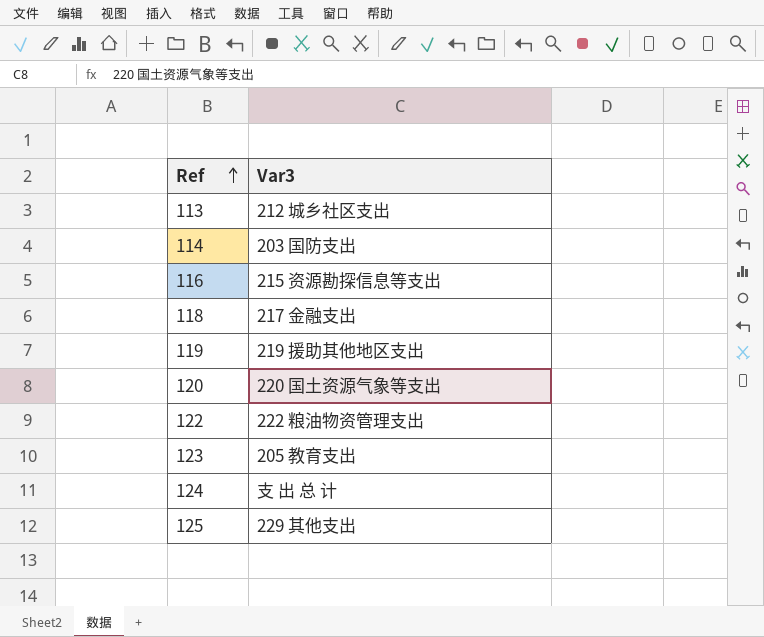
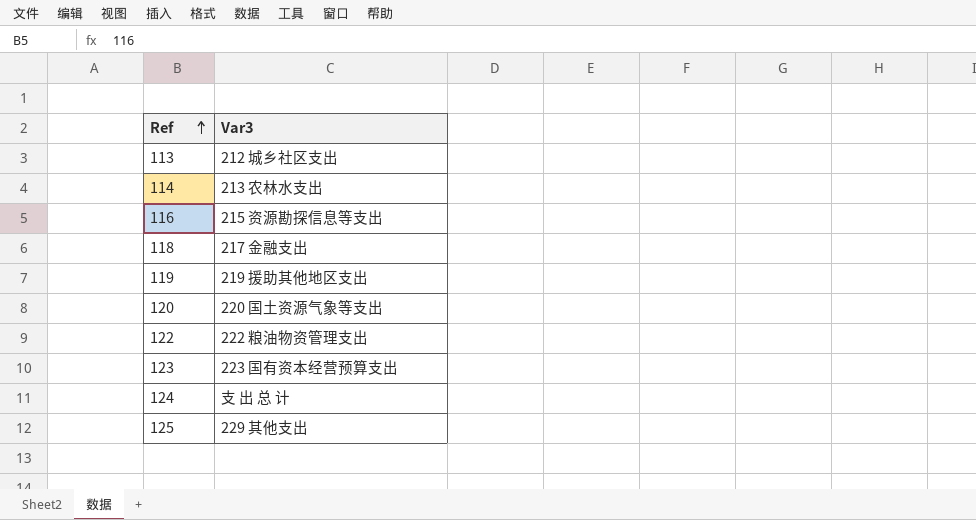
114 | Var3: 203 国防支出 -> 213 农林水支出
123 | Var3: 205 教育支出 -> 223 国有资本经营预算支出

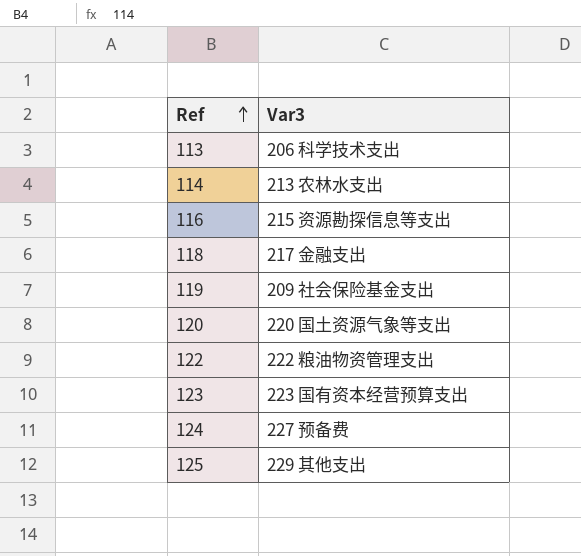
113 | Var3: 212 城乡社区支出 -> 206 科学技术支出
119 | Var3: 219 援助其他地区支出 -> 209 社会保险基金支出
124 | Var3: 支 出 总 计 -> 227 预备费

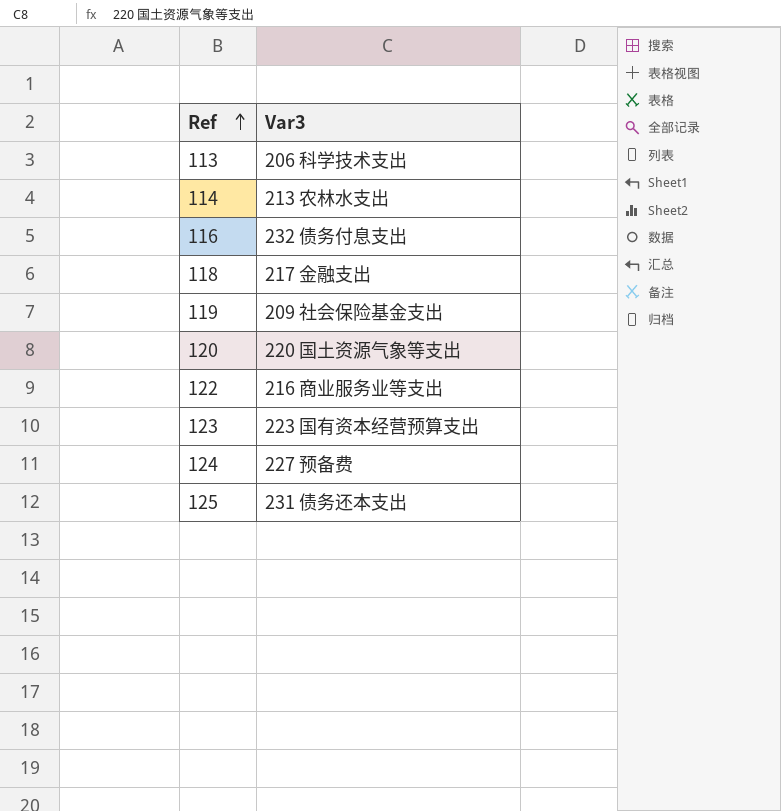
116 | Var3: 215 资源勘探信息等支出 -> 232 债务付息支出
122 | Var3: 222 粮油物资管理支出 -> 216 商业服务业等支出
125 | Var3: 229 其他支出 -> 231 债务还本支出

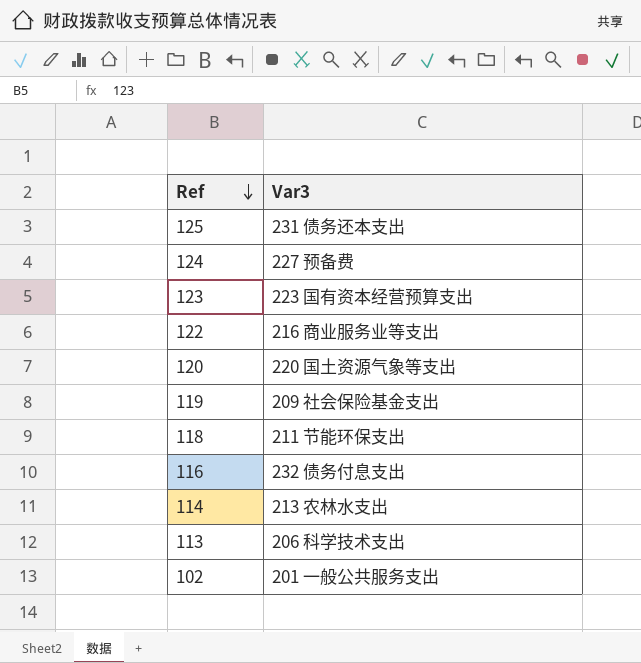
row order: Ref ascending -> Ref descending
118 | Var3: 217 金融支出 -> 211 节能环保支出
row 102: none -> 201 一般公共服务支出

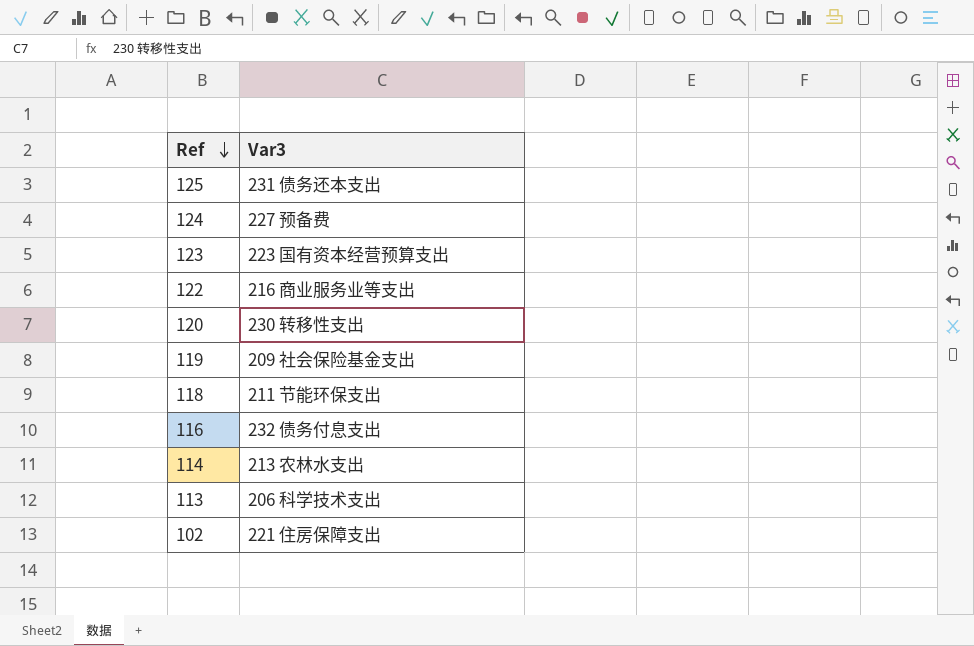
120 | Var3: 220 国土资源气象等支出 -> 230 转移性支出
102 | Var3: 201 一般公共服务支出 -> 221 住房保障支出

